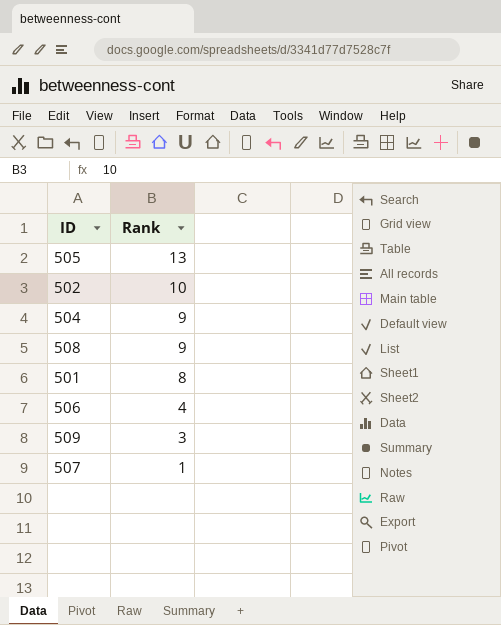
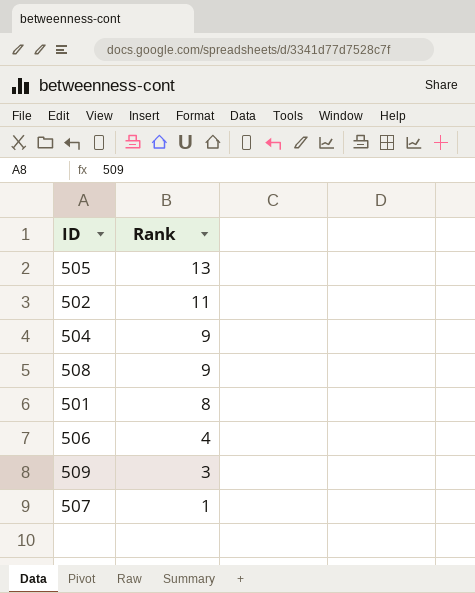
502 | Rank: 10 -> 11

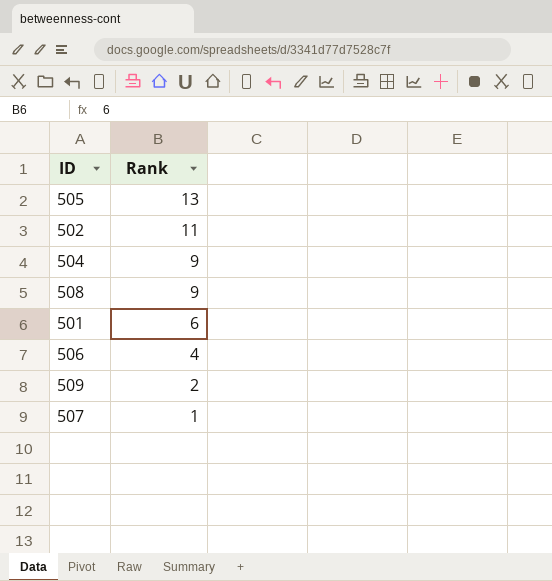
501 | Rank: 8 -> 6
509 | Rank: 3 -> 2

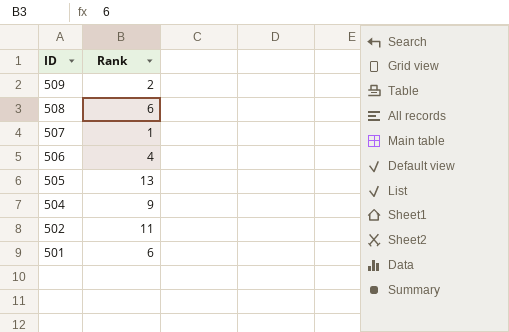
row order: Rank descending -> ID descending
508 | Rank: 9 -> 6

